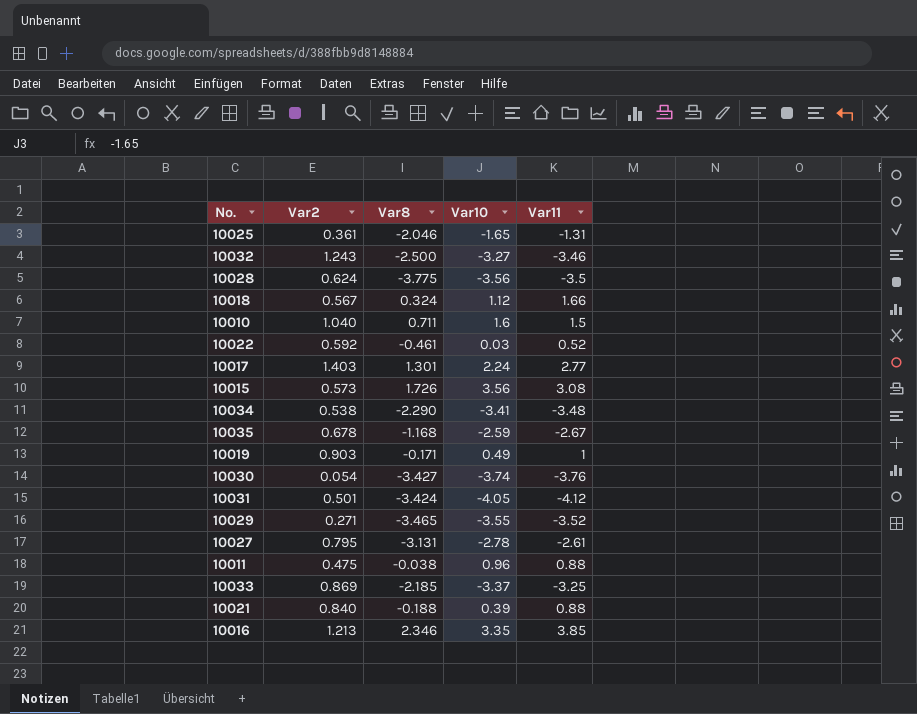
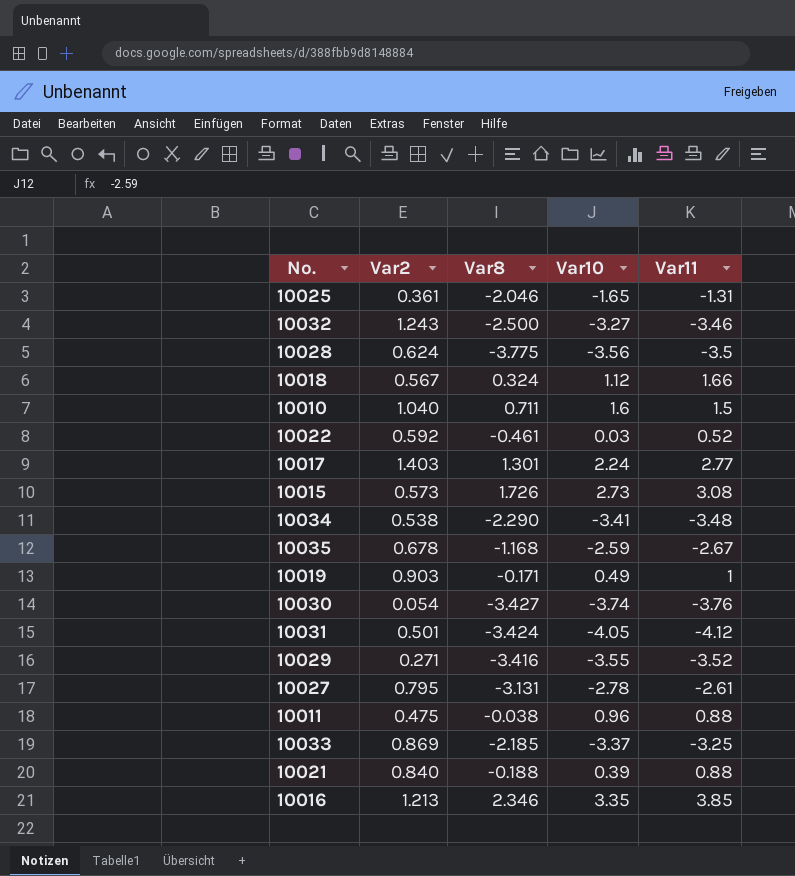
10015 | Var10: 3.56 -> 2.73
10029 | Var8: -3.465 -> -3.416

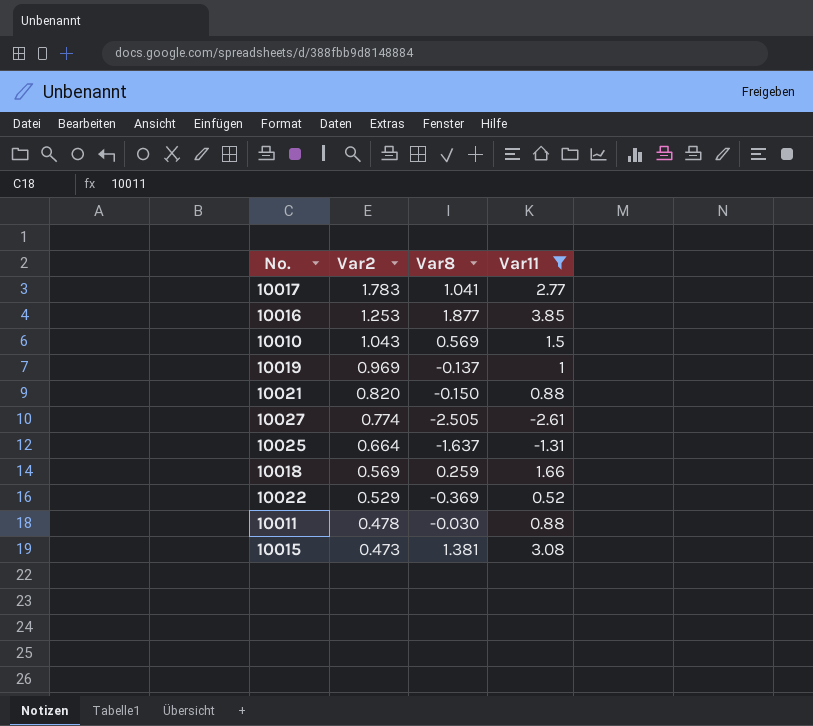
filter: none -> Var11 >= -2.61
row order: none -> Var2 descending
column Var10 | position: 4 -> none
10017 | Var2: 1.403 -> 1.783
10017 | Var8: 1.301 -> 1.041
10016 | Var2: 1.213 -> 1.253
10016 | Var8: 2.346 -> 1.877
10010 | Var2: 1.040 -> 1.043
10010 | Var8: 0.711 -> 0.569
10019 | Var2: 0.903 -> 0.969
10019 | Var8: -0.171 -> -0.137
10021 | Var2: 0.840 -> 0.820
10021 | Var8: -0.188 -> -0.150
10027 | Var2: 0.795 -> 0.774
10027 | Var8: -3.131 -> -2.505
10025 | Var2: 0.361 -> 0.664
10025 | Var8: -2.046 -> -1.637
10018 | Var2: 0.567 -> 0.569
10018 | Var8: 0.324 -> 0.259
10022 | Var2: 0.592 -> 0.529
10022 | Var8: -0.461 -> -0.369
10011 | Var2: 0.475 -> 0.478
10011 | Var8: -0.038 -> -0.030
10015 | Var2: 0.573 -> 0.473
10015 | Var8: 1.726 -> 1.381

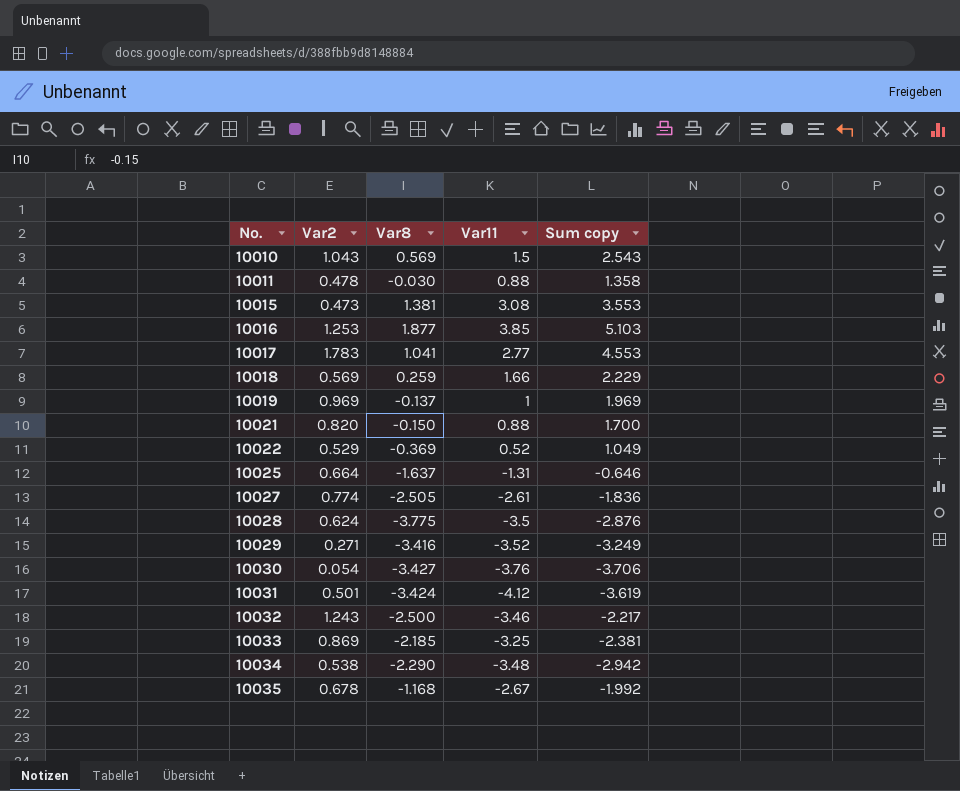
filter: Var11 >= -2.61 -> none
row order: Var2 descending -> No. ascending
column Sum copy | formula: none -> [Var2] + [Var11]

